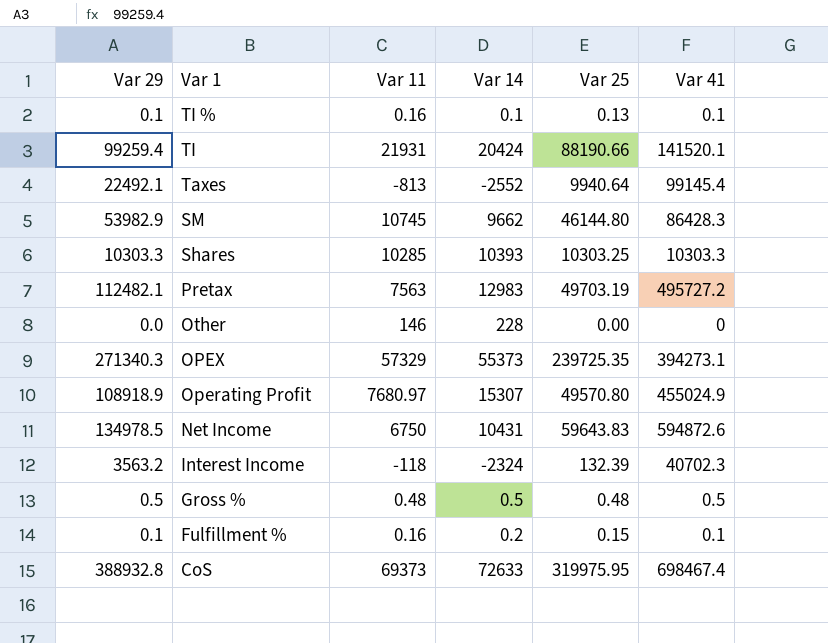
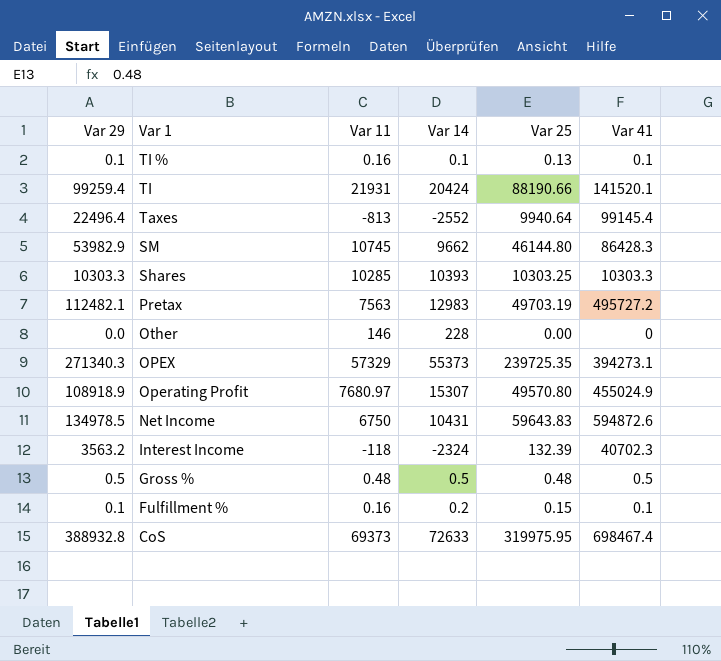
Taxes | Var 29: 22492.1 -> 22496.4

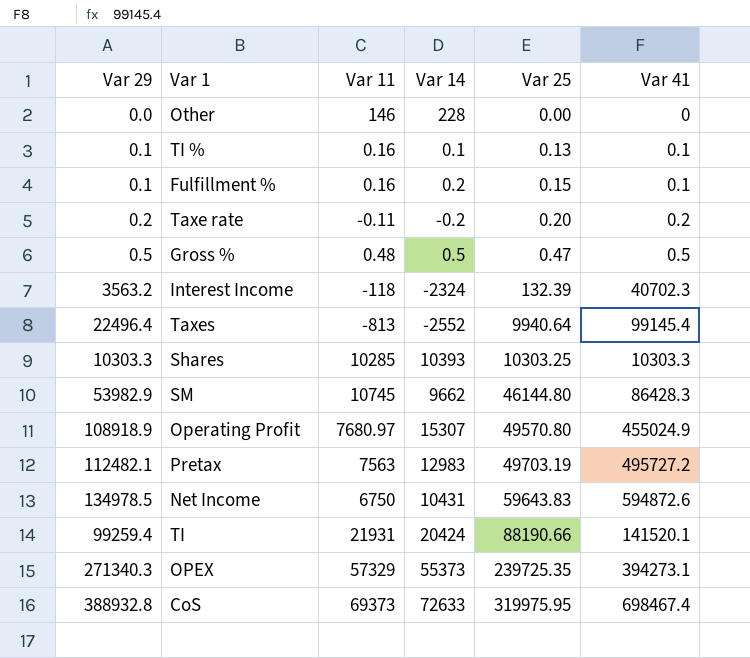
row order: Var 1 descending -> Var 25 ascending
row Taxe rate: none -> 0.2 | -0.11 | -0.2 | 0.20 | 0.2
Gross % | Var 25: 0.48 -> 0.47

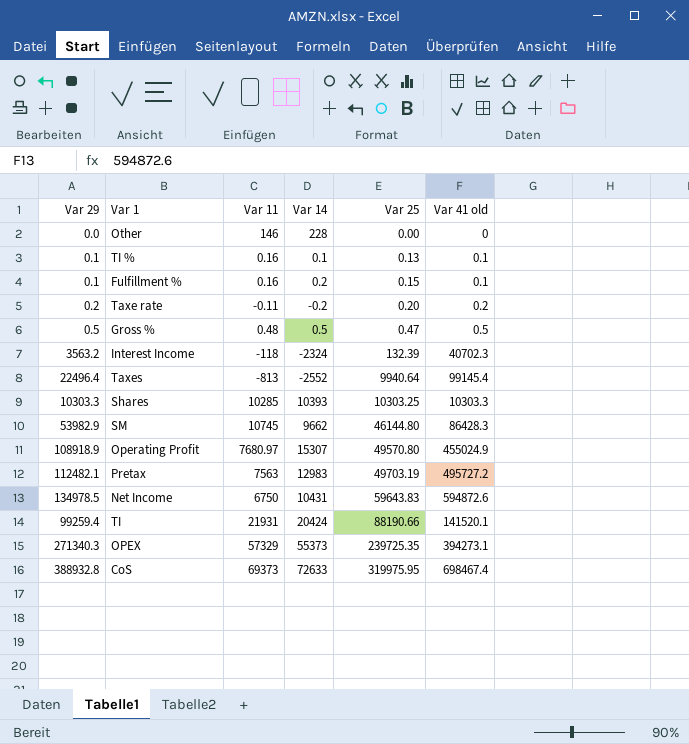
column name: Var 41 -> Var 41 old

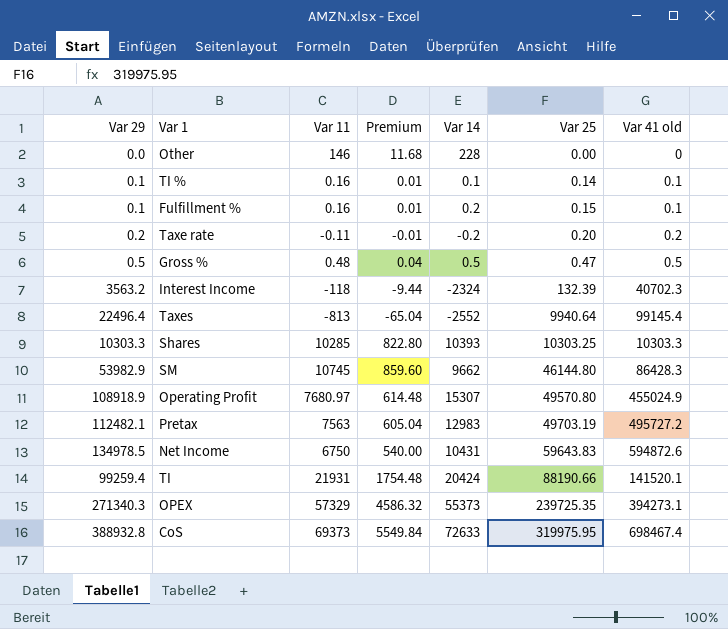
column Premium | formula: none -> [Var 11] * 0.08
TI % | Var 25: 0.13 -> 0.14

